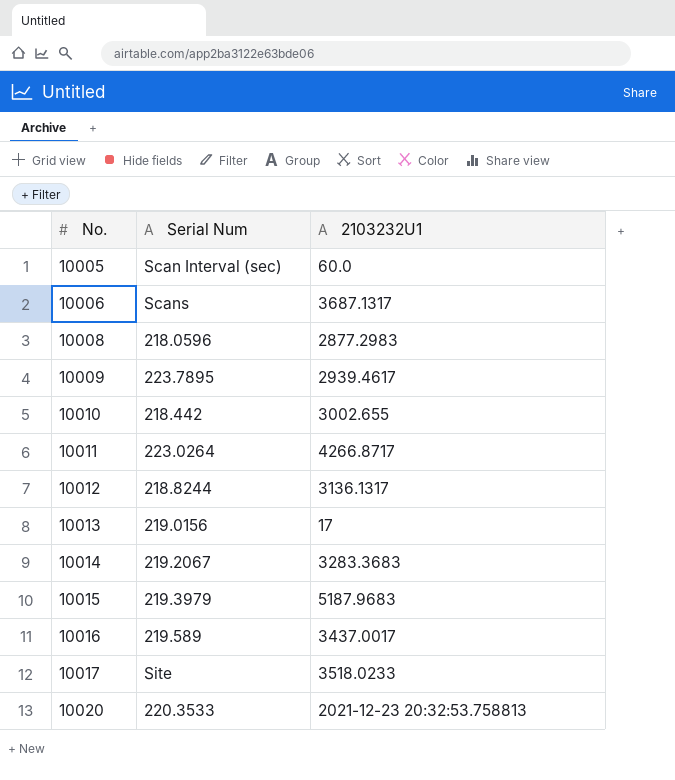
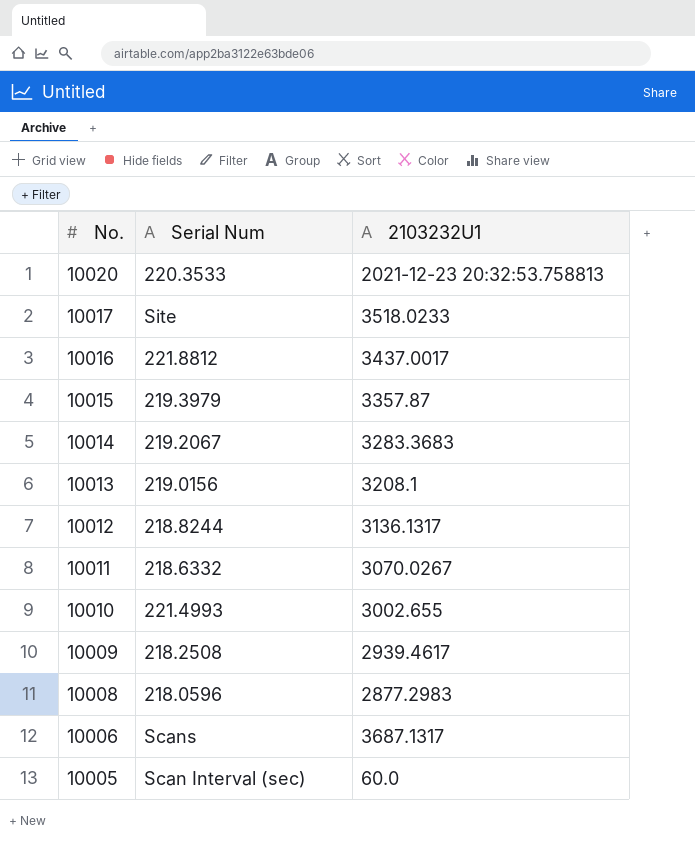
row order: No. ascending -> No. descending
10016 | Serial Num: 219.589 -> 221.8812
10015 | 2103232U1: 5187.9683 -> 3357.87
10013 | 2103232U1: 17 -> 3208.1
10011 | Serial Num: 223.0264 -> 218.6332
10011 | 2103232U1: 4266.8717 -> 3070.0267
10010 | Serial Num: 218.442 -> 221.4993
10009 | Serial Num: 223.7895 -> 218.2508

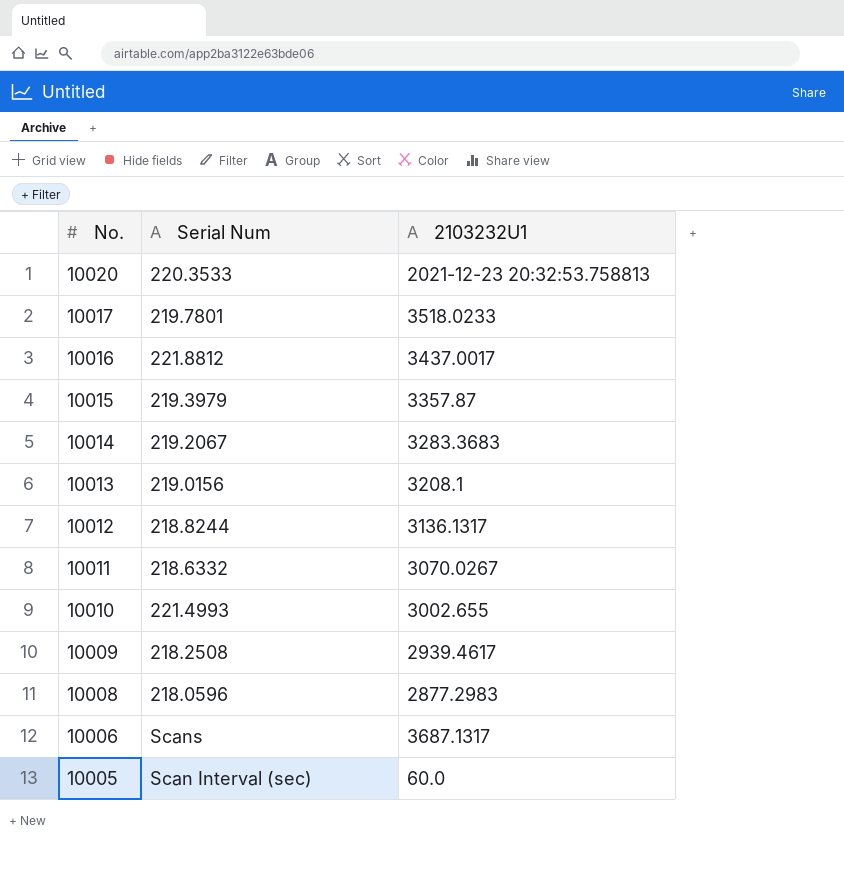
10017 | Serial Num: Site -> 219.7801

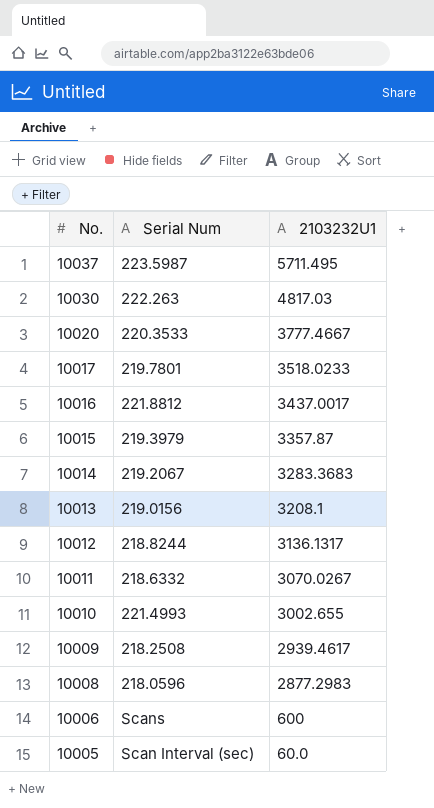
row 10037: none -> 223.5987 | 5711.495
row 10030: none -> 222.263 | 4817.03
10020 | 2103232U1: 2021-12-23 20:32:53.758813 -> 3777.4667
10006 | 2103232U1: 3687.1317 -> 600

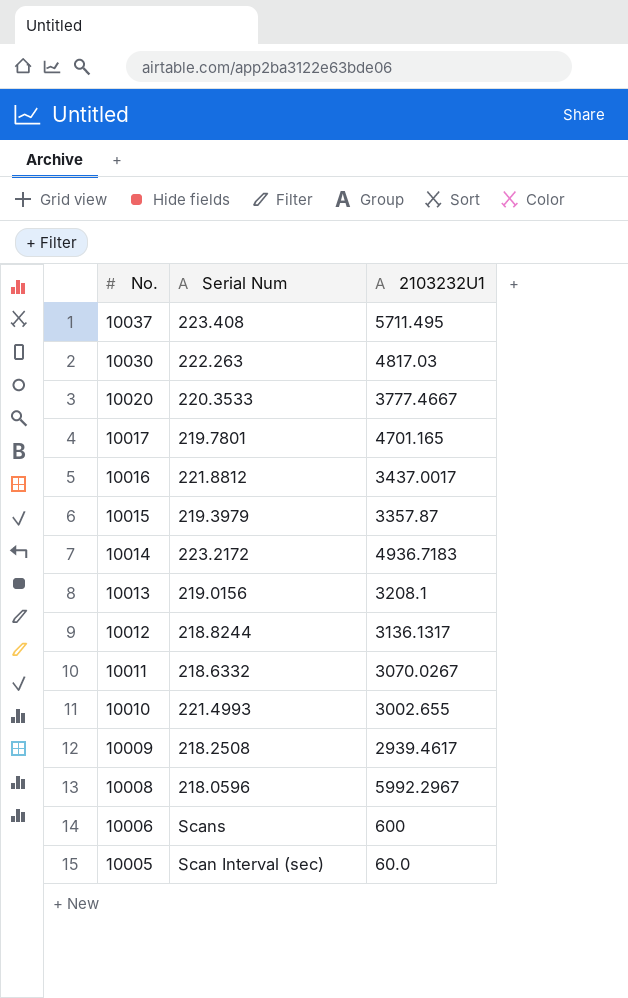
10037 | Serial Num: 223.5987 -> 223.408
10017 | 2103232U1: 3518.0233 -> 4701.165
10014 | Serial Num: 219.2067 -> 223.2172
10014 | 2103232U1: 3283.3683 -> 4936.7183
10008 | 2103232U1: 2877.2983 -> 5992.2967

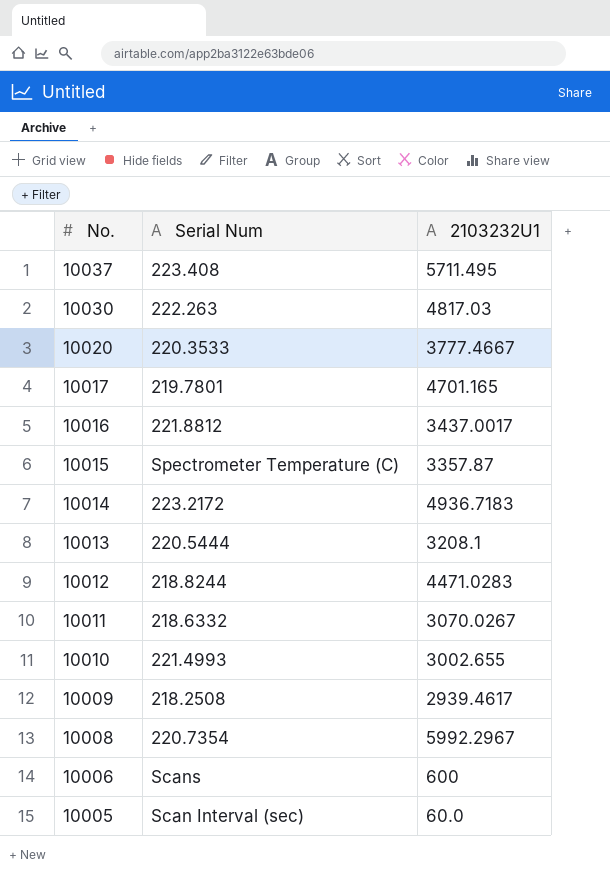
10015 | Serial Num: 219.3979 -> Spectrometer Temperature (C)
10013 | Serial Num: 219.0156 -> 220.5444
10012 | 2103232U1: 3136.1317 -> 4471.0283
10008 | Serial Num: 218.0596 -> 220.7354

